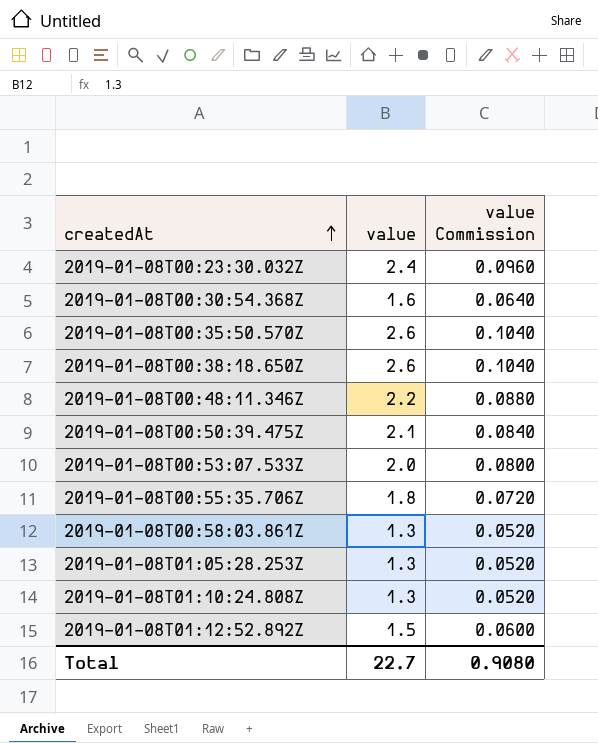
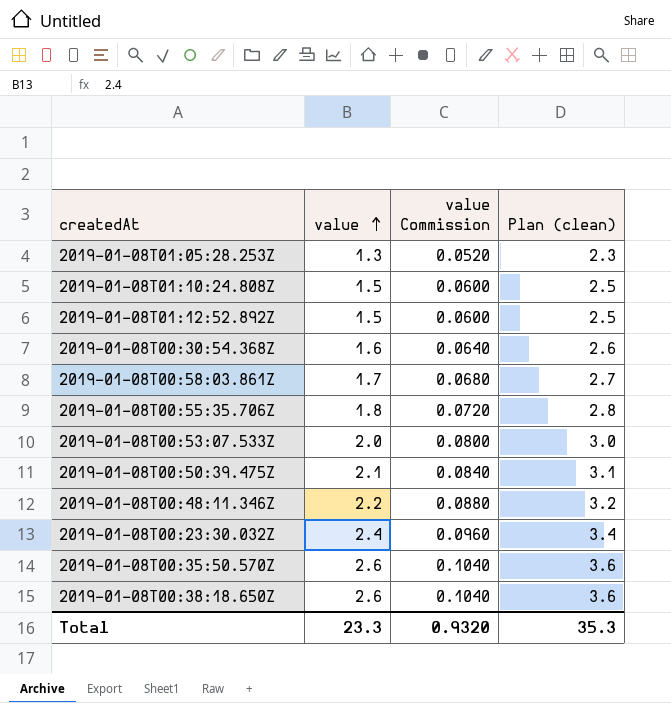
row order: createdAt ascending -> value ascending
column Plan (clean) | formula: none -> [value] + 1
2019-01-08T01:10:24.808Z | value: 1.3 -> 1.5
2019-01-08T01:10:24.808Z | value Commission: 0.0520 -> 0.0600
2019-01-08T00:58:03.861Z | value: 1.3 -> 1.7
2019-01-08T00:58:03.861Z | value Commission: 0.0520 -> 0.0680
Total | value: 22.7 -> 23.3
Total | value Commission: 0.9080 -> 0.9320

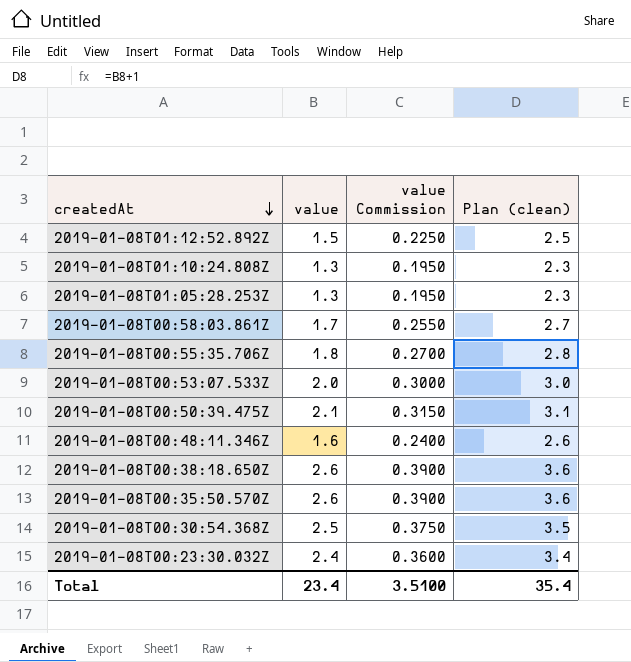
row order: value ascending -> createdAt descending
column value Commission | formula: [value] * 0.04 -> [value] * 0.15
2019-01-08T01:10:24.808Z | value: 1.5 -> 1.3
2019-01-08T01:10:24.808Z | Plan (clean): 2.5 -> 2.3
2019-01-08T00:48:11.346Z | value: 2.2 -> 1.6
2019-01-08T00:48:11.346Z | Plan (clean): 3.2 -> 2.6
2019-01-08T00:30:54.368Z | value: 1.6 -> 2.5
2019-01-08T00:30:54.368Z | Plan (clean): 2.6 -> 3.5
Total | value: 23.3 -> 23.4
Total | value Commission: 0.9320 -> 3.5100
Total | Plan (clean): 35.3 -> 35.4

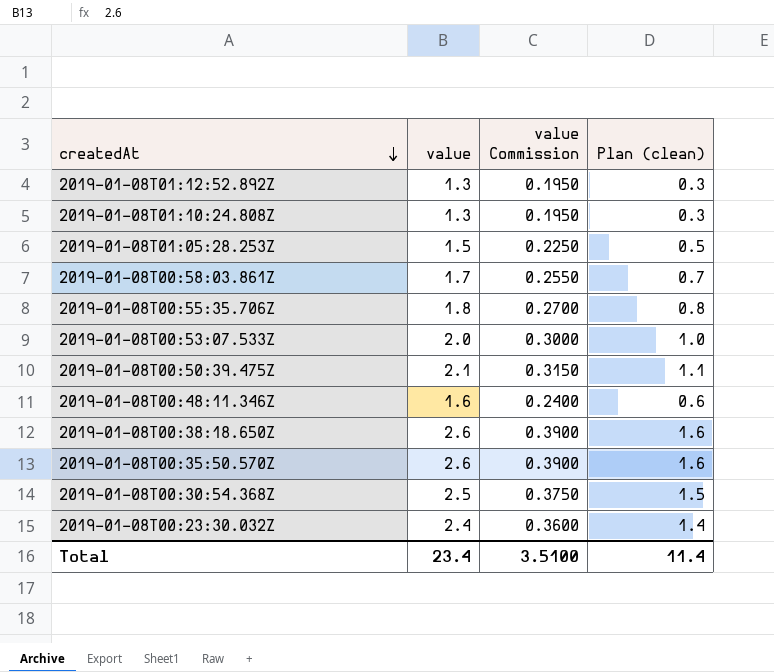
column Plan (clean) | formula: [value] + 1 -> [value] - 1
2019-01-08T01:12:52.892Z | value: 1.5 -> 1.3
2019-01-08T01:12:52.892Z | value Commission: 0.2250 -> 0.1950
2019-01-08T01:05:28.253Z | value: 1.3 -> 1.5
2019-01-08T01:05:28.253Z | value Commission: 0.1950 -> 0.2250
Total | Plan (clean): 35.4 -> 11.4

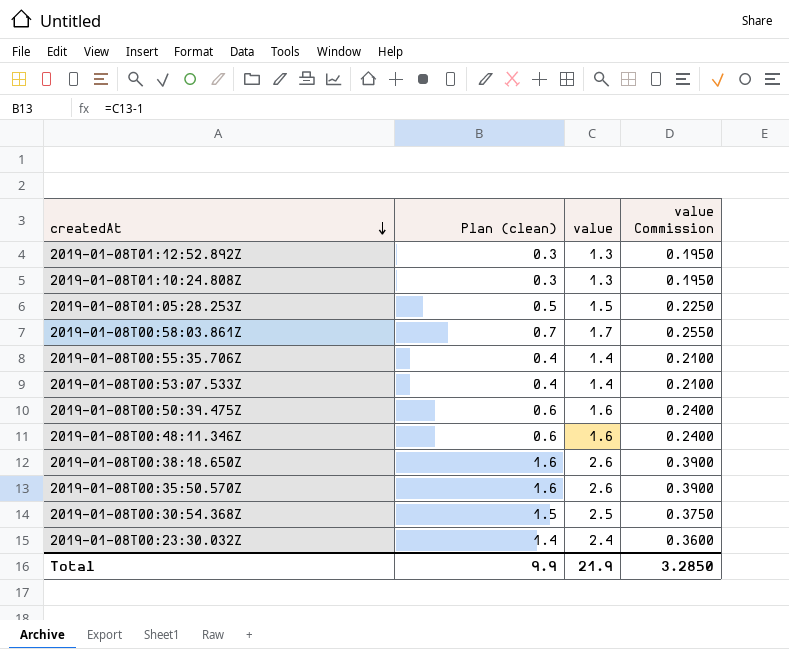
column Plan (clean) | position: 4 -> 2
2019-01-08T00:55:35.706Z | Plan (clean): 0.8 -> 0.4
2019-01-08T00:55:35.706Z | value: 1.8 -> 1.4
2019-01-08T00:55:35.706Z | value Commission: 0.2700 -> 0.2100
2019-01-08T00:53:07.533Z | Plan (clean): 1.0 -> 0.4
2019-01-08T00:53:07.533Z | value: 2.0 -> 1.4
2019-01-08T00:53:07.533Z | value Commission: 0.3000 -> 0.2100
2019-01-08T00:50:39.475Z | Plan (clean): 1.1 -> 0.6
2019-01-08T00:50:39.475Z | value: 2.1 -> 1.6
2019-01-08T00:50:39.475Z | value Commission: 0.3150 -> 0.2400
Total | Plan (clean): 11.4 -> 9.9
Total | value: 23.4 -> 21.9
Total | value Commission: 3.5100 -> 3.2850

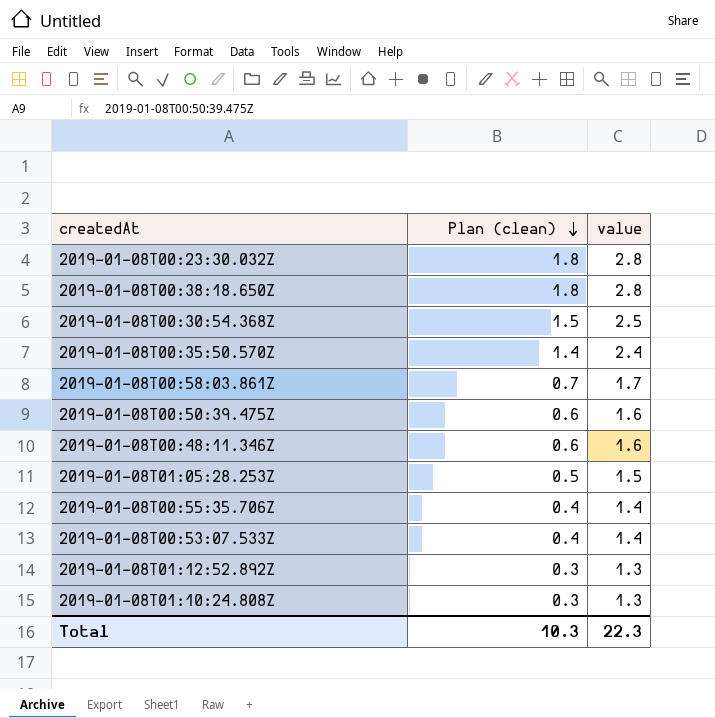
row order: createdAt descending -> Plan (clean) descending
column value Commission | formula: [value] * 0.15 -> none
2019-01-08T00:23:30.032Z | Plan (clean): 1.4 -> 1.8
2019-01-08T00:23:30.032Z | value: 2.4 -> 2.8
2019-01-08T00:38:18.650Z | Plan (clean): 1.6 -> 1.8
2019-01-08T00:38:18.650Z | value: 2.6 -> 2.8
2019-01-08T00:35:50.570Z | Plan (clean): 1.6 -> 1.4
2019-01-08T00:35:50.570Z | value: 2.6 -> 2.4
Total | Plan (clean): 9.9 -> 10.3
Total | value: 21.9 -> 22.3

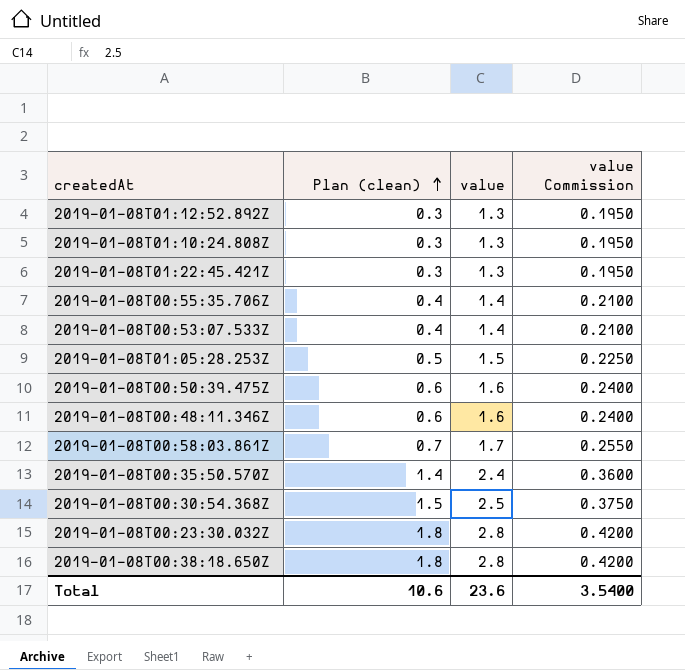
row order: Plan (clean) descending -> Plan (clean) ascending
column value Commission | formula: none -> [value] * 0.15
row 2019-01-08T01:22:45.421Z: none -> 0.3 | 1.3 | 0.1950
Total | Plan (clean): 10.3 -> 10.6
Total | value: 22.3 -> 23.6

